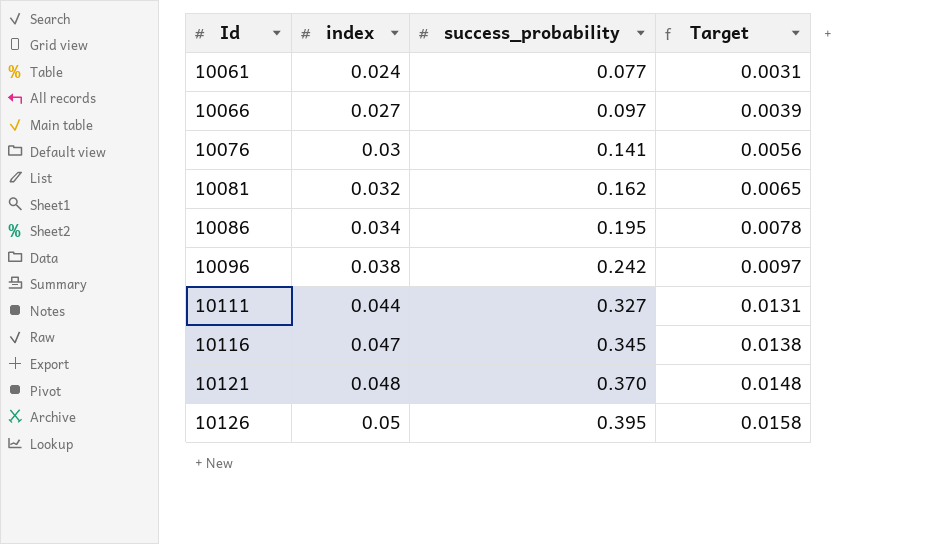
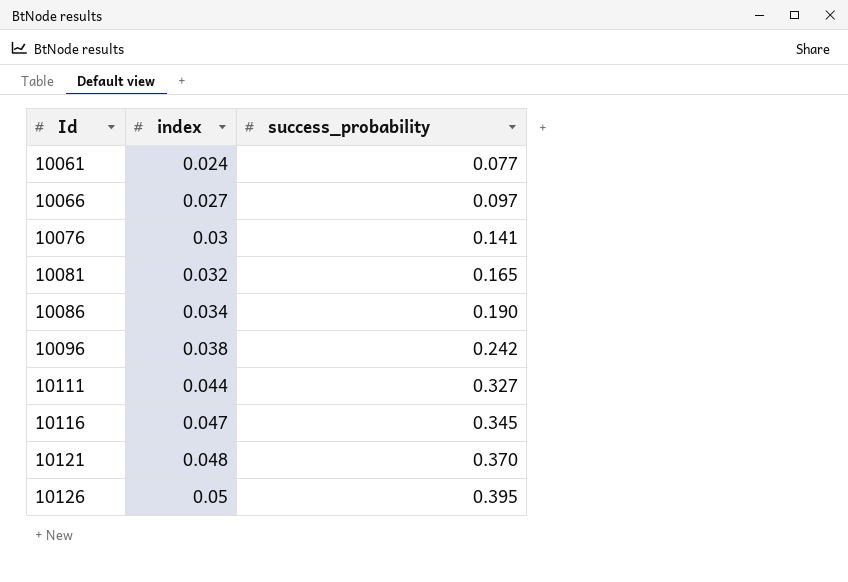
column Target | formula: [success_probability] * 0.04 -> none
10081 | success_probability: 0.162 -> 0.165
10086 | success_probability: 0.195 -> 0.190

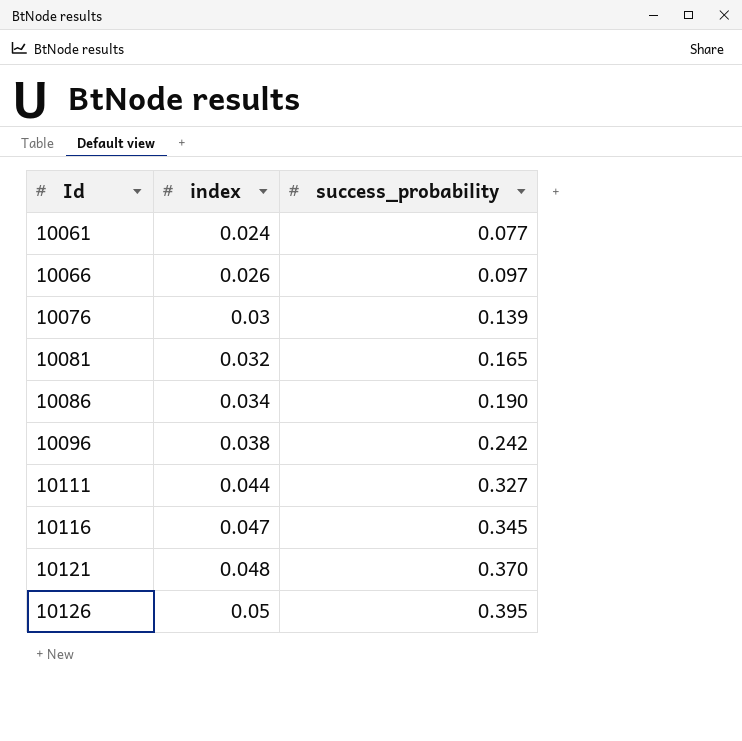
10066 | index: 0.027 -> 0.026
10076 | success_probability: 0.141 -> 0.139

